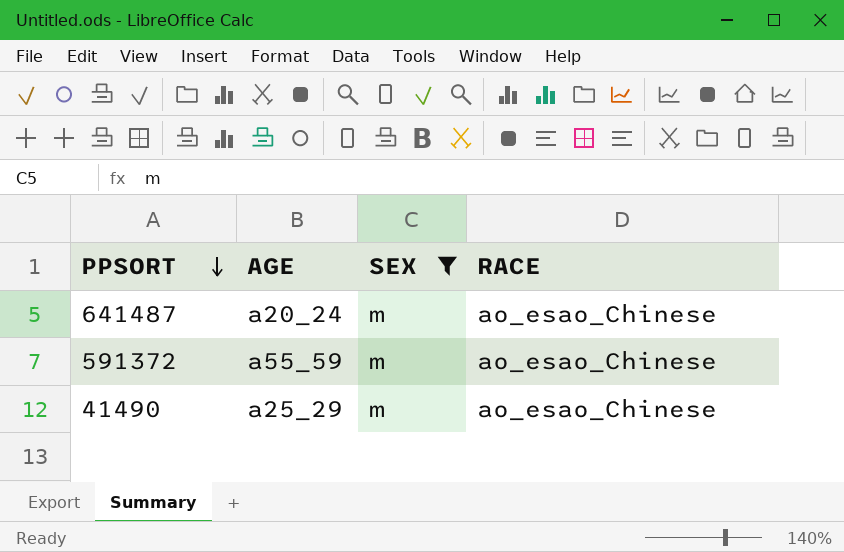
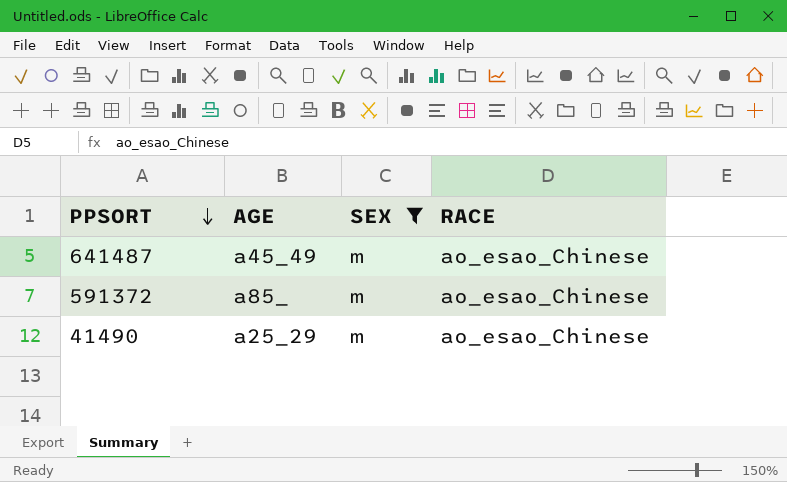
641487 | AGE: a20_24 -> a45_49
591372 | AGE: a55_59 -> a85_

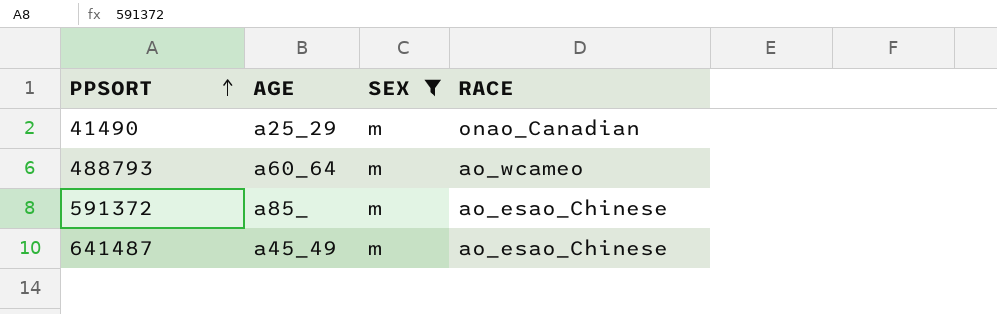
row order: PPSORT descending -> PPSORT ascending
41490 | RACE: ao_esao_Chinese -> onao_Canadian
row 488793: none -> a60_64 | m | ao_wcameo

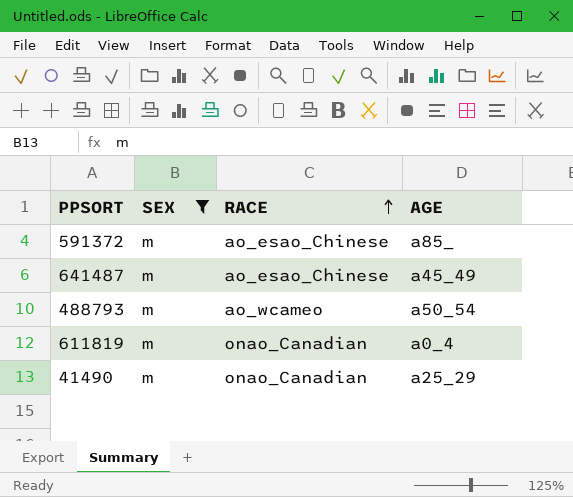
row order: PPSORT ascending -> RACE ascending
column AGE | position: 2 -> 4
488793 | AGE: a60_64 -> a50_54
row 611819: none -> m | onao_Canadian | a0_4

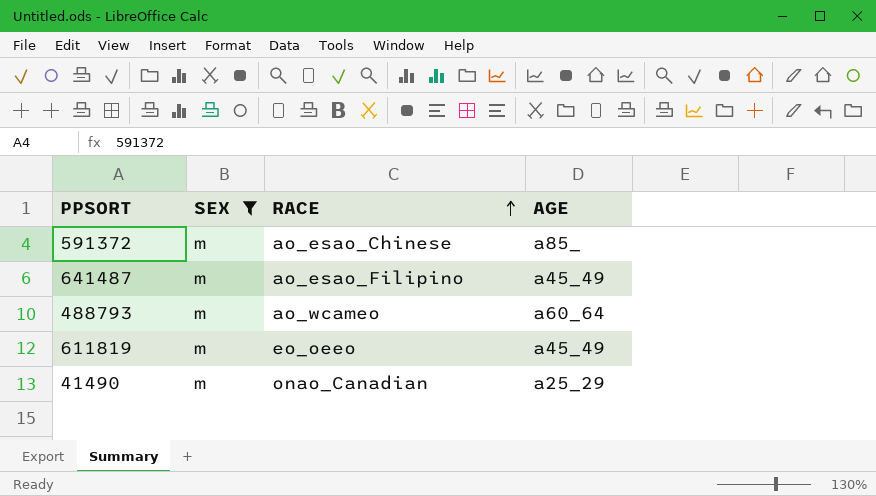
641487 | RACE: ao_esao_Chinese -> ao_esao_Filipino
488793 | AGE: a50_54 -> a60_64
611819 | RACE: onao_Canadian -> eo_oeeo
611819 | AGE: a0_4 -> a45_49

